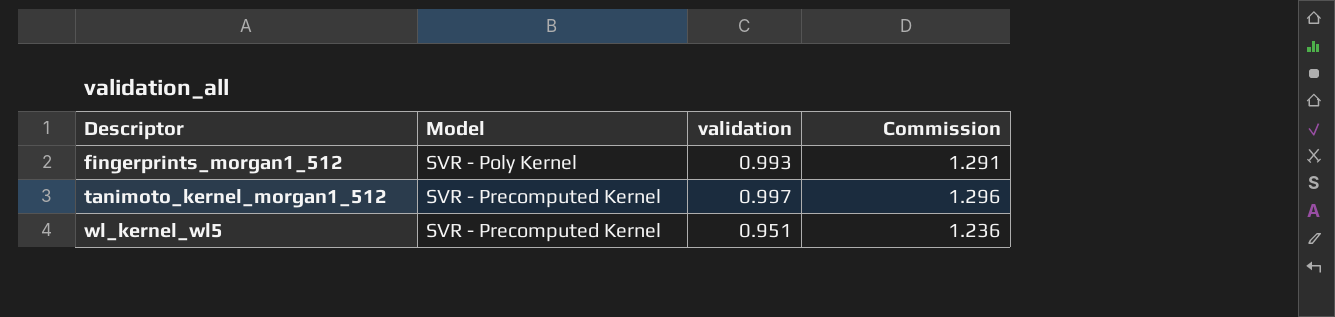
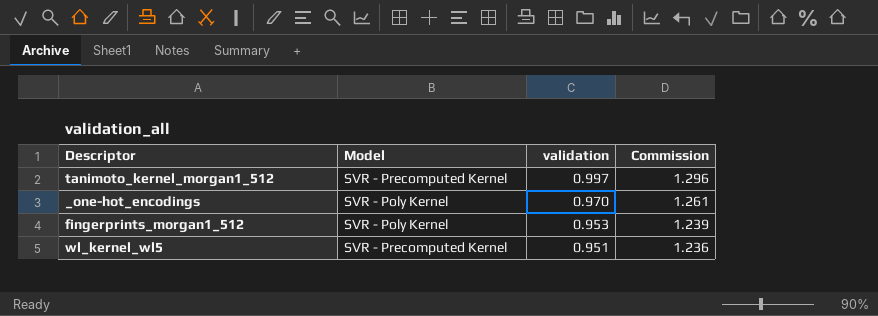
row order: Descriptor ascending -> validation descending
row _one-hot_encodings: none -> SVR - Poly Kernel | 0.970 | 1.261
fingerprints_morgan1_512 | validation: 0.993 -> 0.953
fingerprints_morgan1_512 | Commission: 1.291 -> 1.239

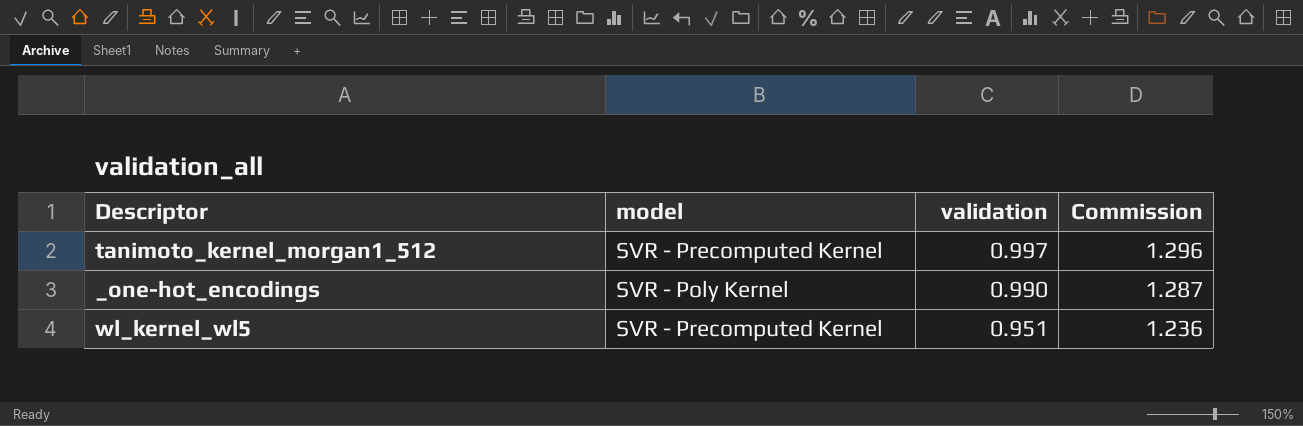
column name: Model -> model
row fingerprints_morgan1_512: SVR - Poly Kernel | 0.953 | 1.239 -> none
_one-hot_encodings | validation: 0.970 -> 0.990
_one-hot_encodings | Commission: 1.261 -> 1.287

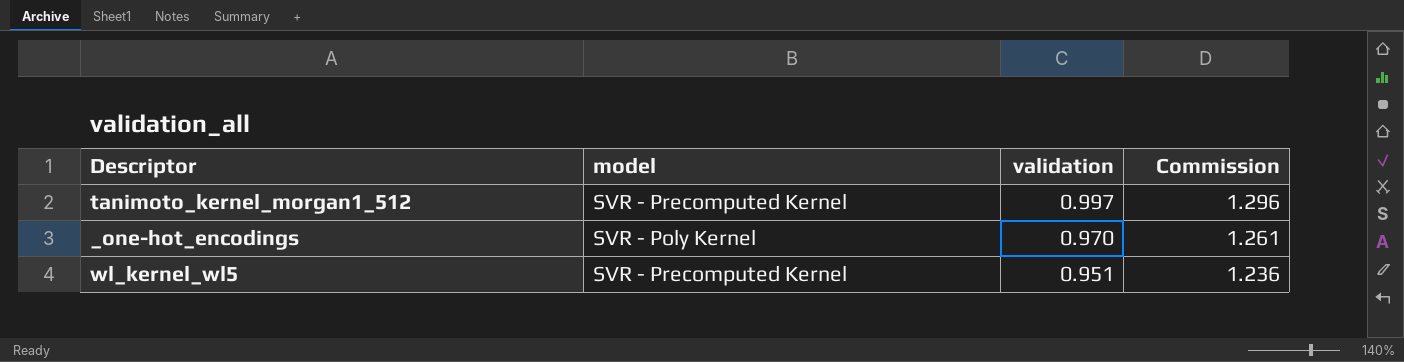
_one-hot_encodings | validation: 0.990 -> 0.970
_one-hot_encodings | Commission: 1.287 -> 1.261

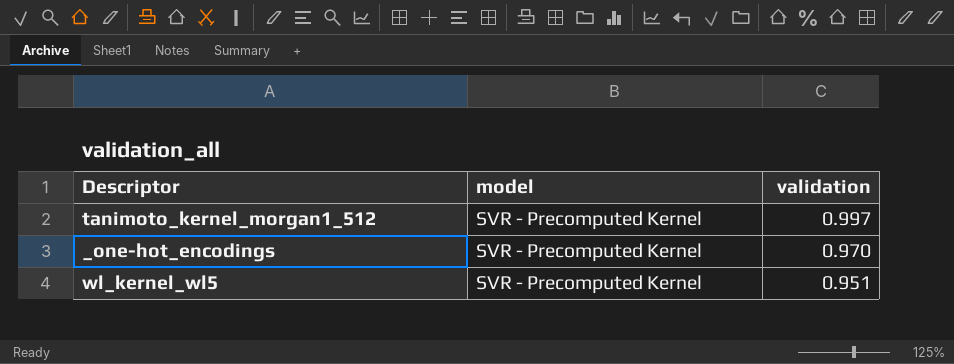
column Commission | formula: [validation] * 1.3 -> none
_one-hot_encodings | model: SVR - Poly Kernel -> SVR - Precomputed Kernel

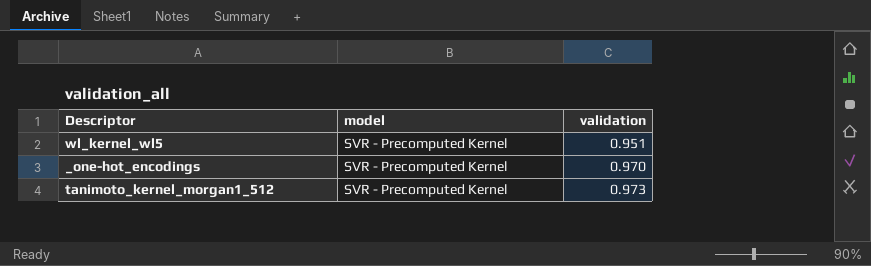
row order: validation descending -> validation ascending
tanimoto_kernel_morgan1_512 | validation: 0.997 -> 0.973

